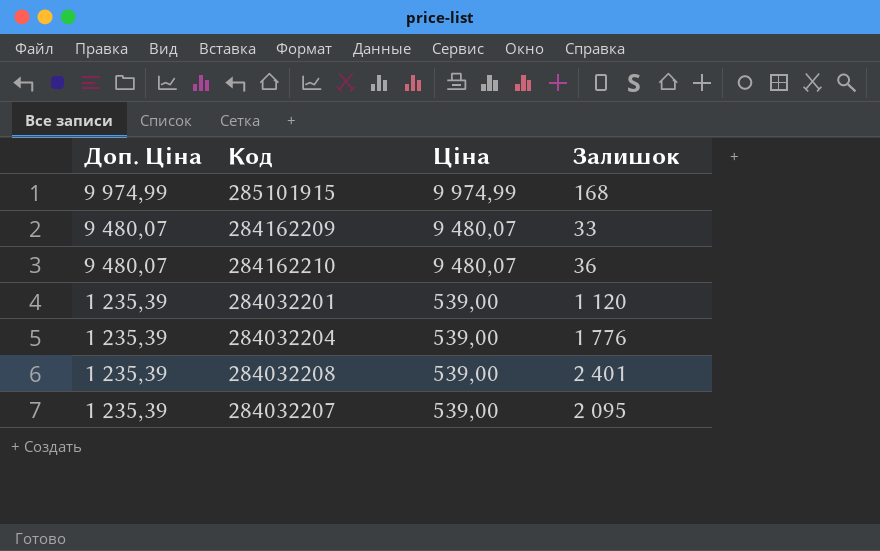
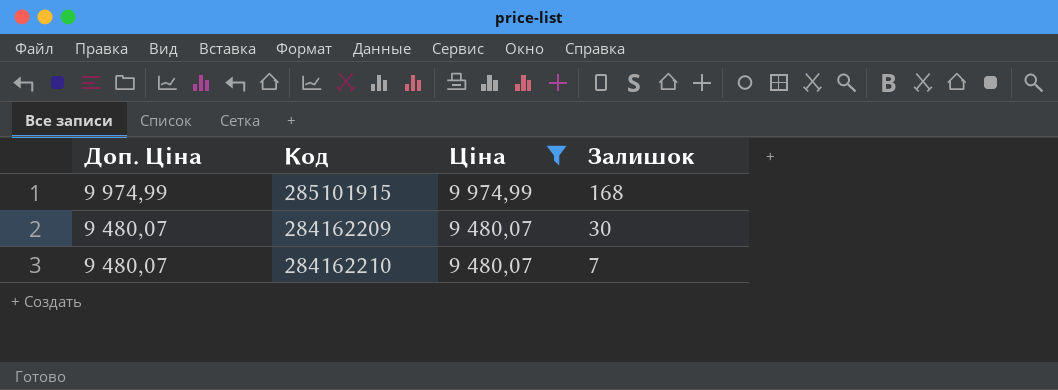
filter: none -> Ціна != 539,00
284162209 | Залишок: 33 -> 30
284162210 | Залишок: 36 -> 7

